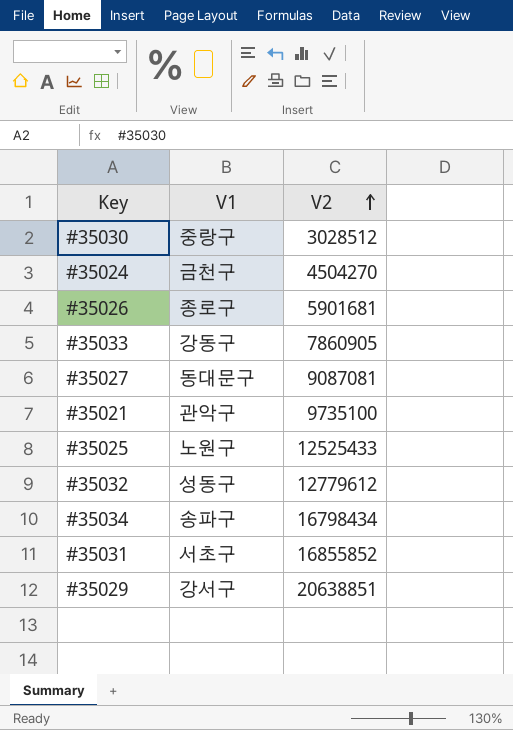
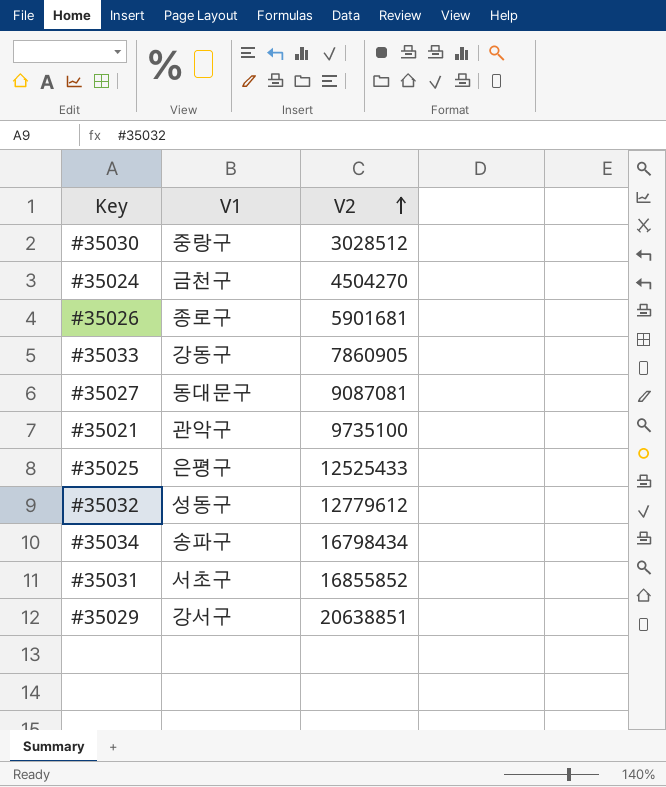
#35025 | V1: 노원구 -> 은평구

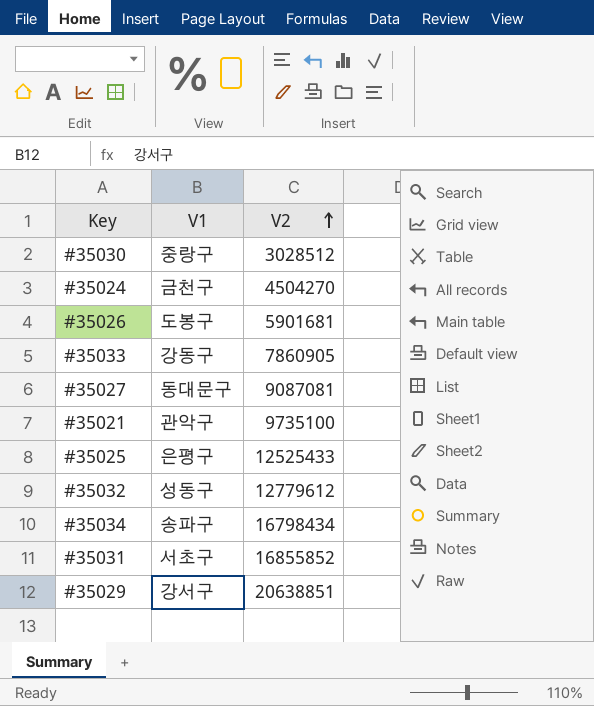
#35026 | V1: 종로구 -> 도봉구

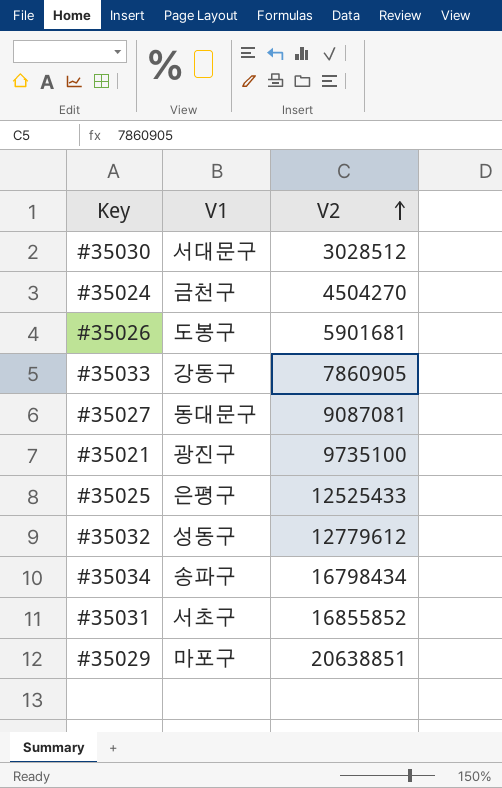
#35030 | V1: 중랑구 -> 서대문구
#35021 | V1: 관악구 -> 광진구
#35029 | V1: 강서구 -> 마포구

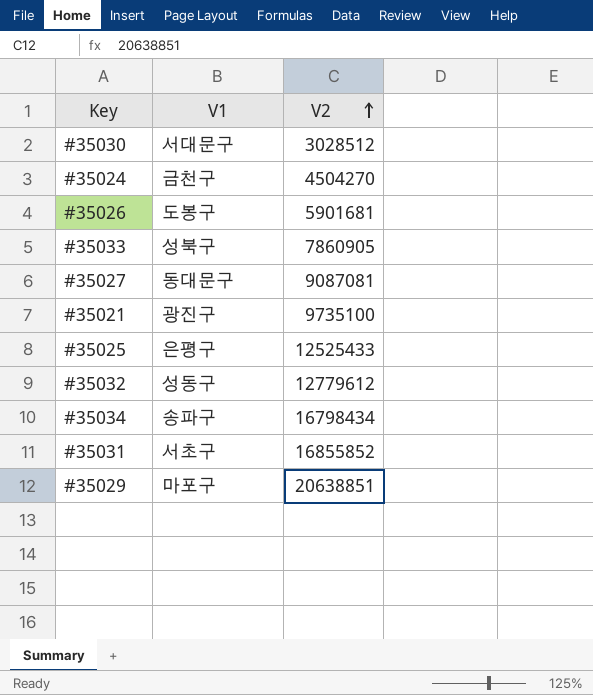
#35033 | V1: 강동구 -> 성북구

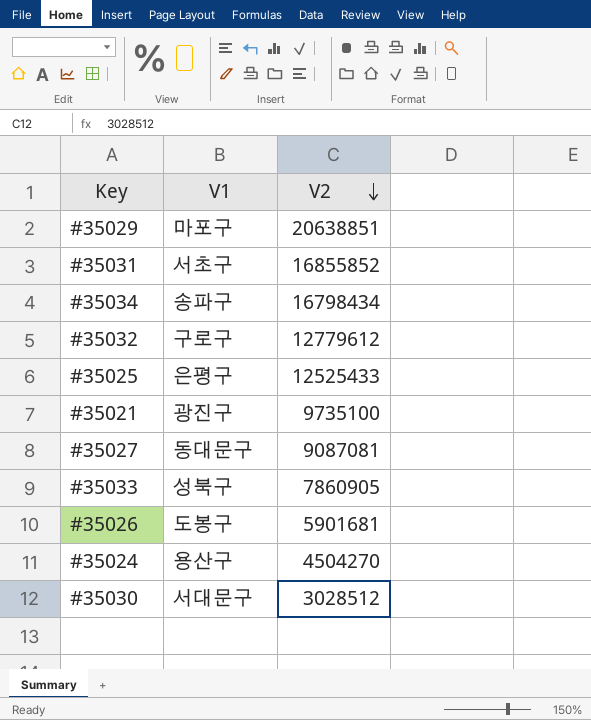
row order: V2 ascending -> V2 descending
#35032 | V1: 성동구 -> 구로구
#35024 | V1: 금천구 -> 용산구

